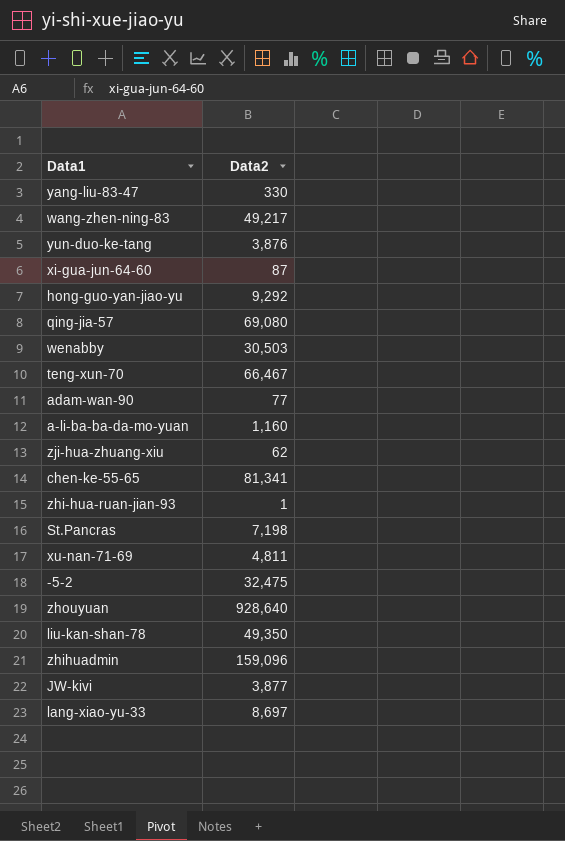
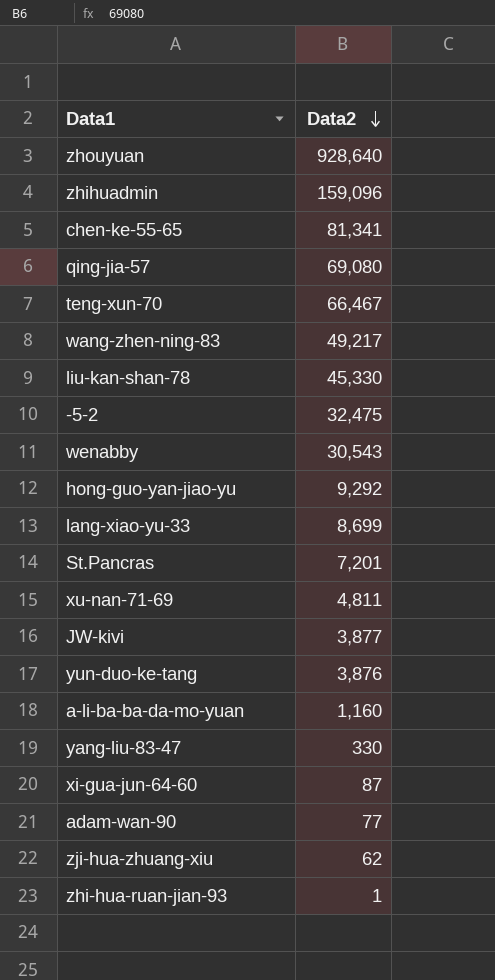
row order: none -> Data2 descending
liu-kan-shan-78 | Data2: 49,350 -> 45,330
wenabby | Data2: 30,503 -> 30,543
lang-xiao-yu-33 | Data2: 8,697 -> 8,699
St.Pancras | Data2: 7,198 -> 7,201

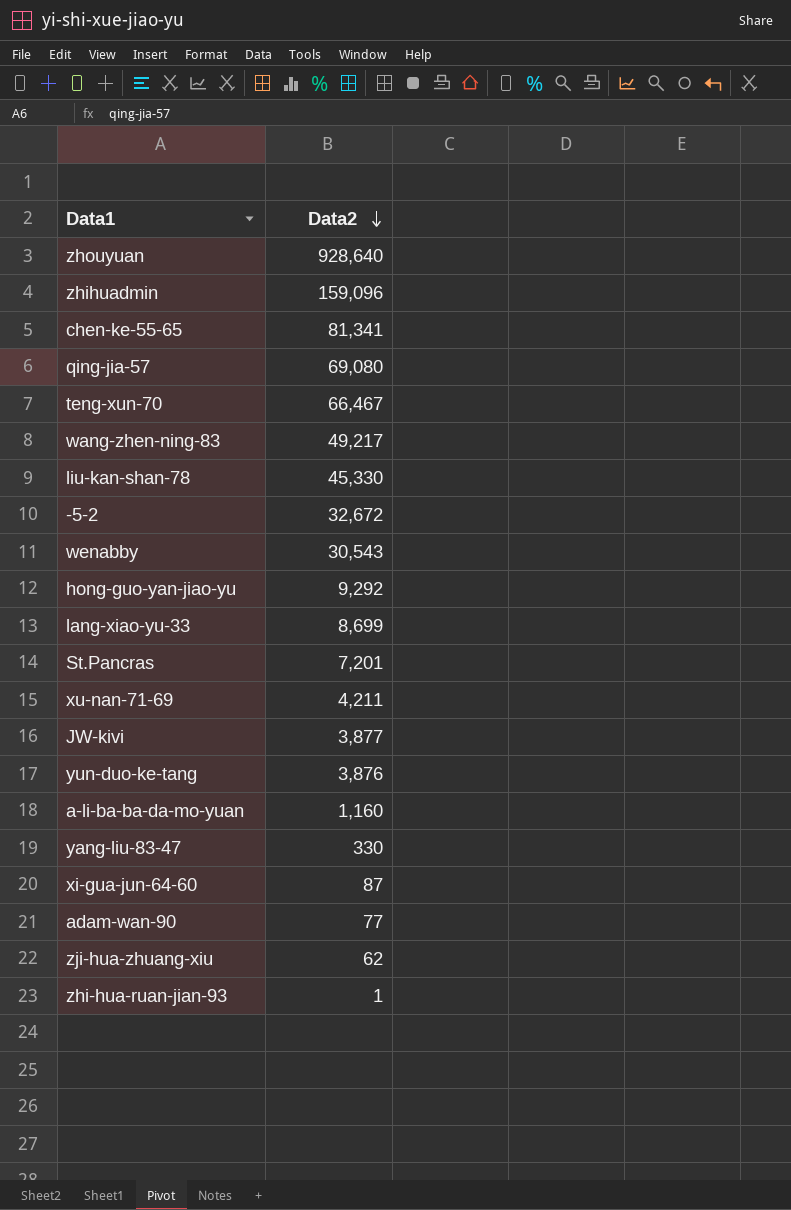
-5-2 | Data2: 32,475 -> 32,672
xu-nan-71-69 | Data2: 4,811 -> 4,211

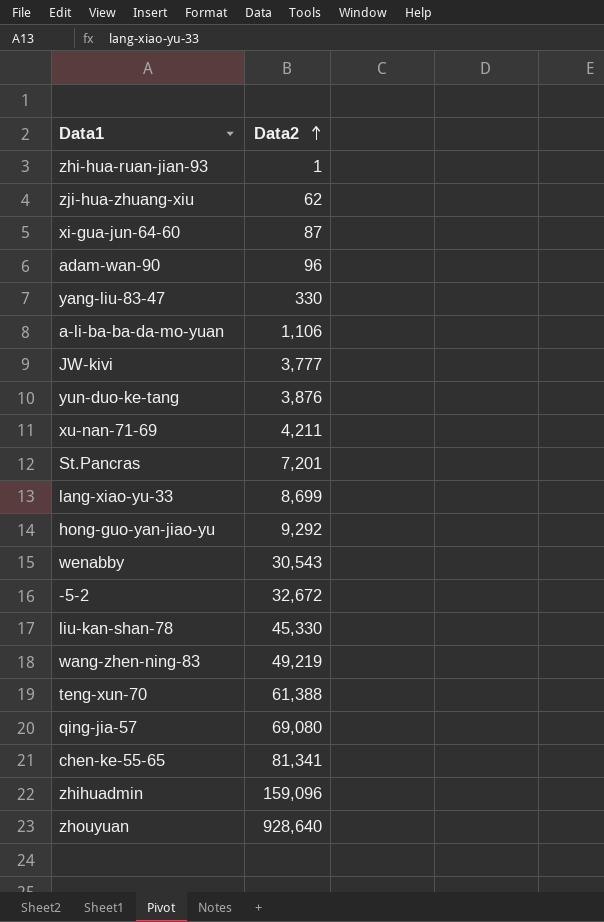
row order: Data2 descending -> Data2 ascending
adam-wan-90 | Data2: 77 -> 96
a-li-ba-ba-da-mo-yuan | Data2: 1,160 -> 1,106
JW-kivi | Data2: 3,877 -> 3,777
wang-zhen-ning-83 | Data2: 49,217 -> 49,219
teng-xun-70 | Data2: 66,467 -> 61,388

